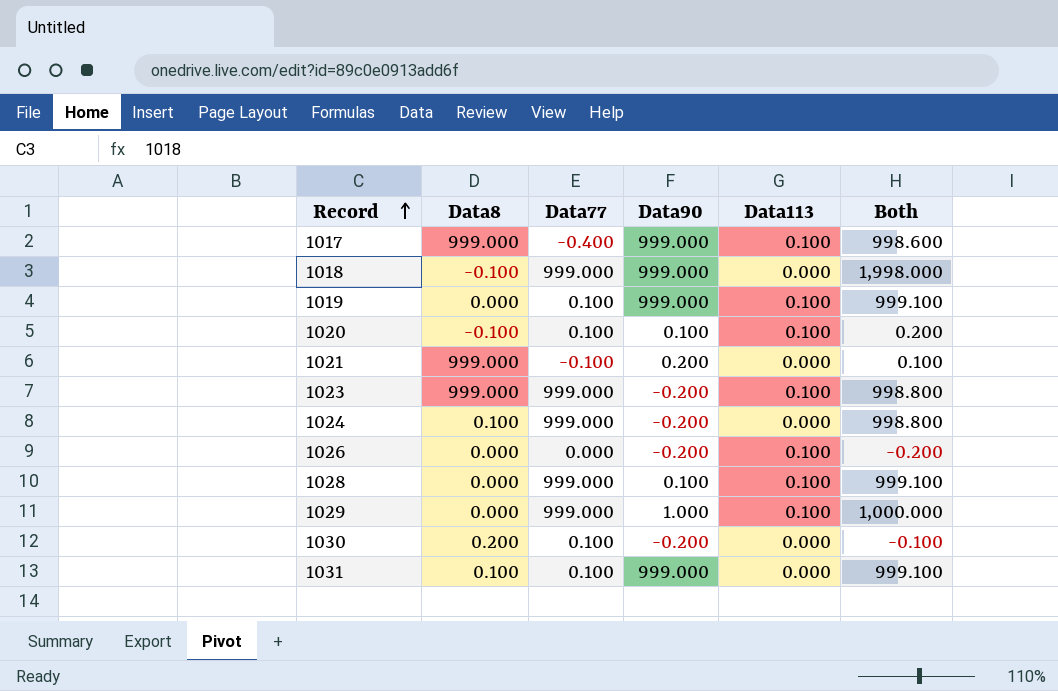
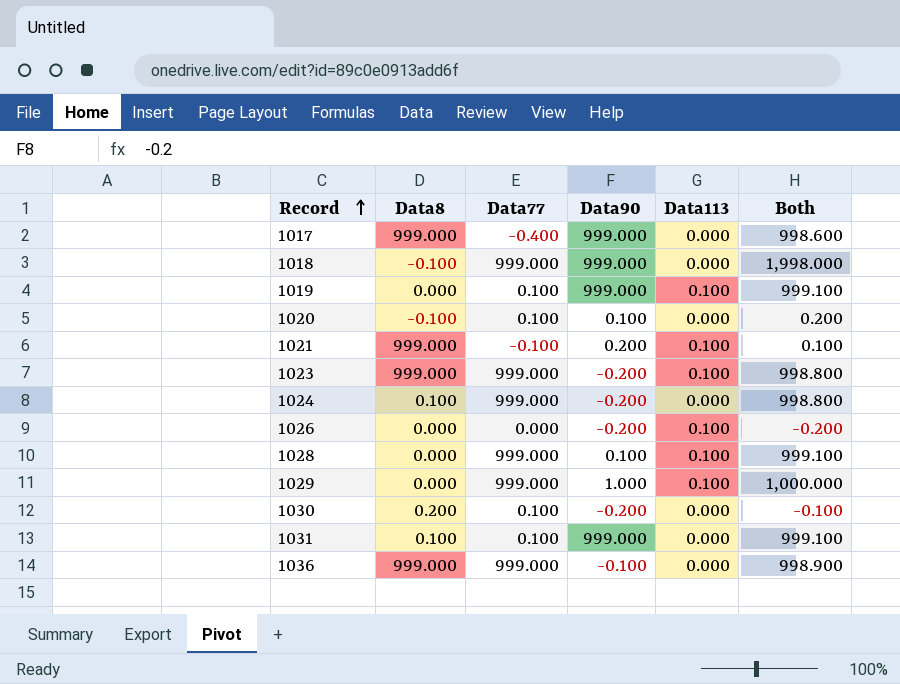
1017 | Data113: 0.100 -> 0.000
1020 | Data113: 0.100 -> 0.000
1021 | Data113: 0.000 -> 0.100
row 1036: none -> 999.000 | 999.000 | -0.100 | 0.000 | 998.900

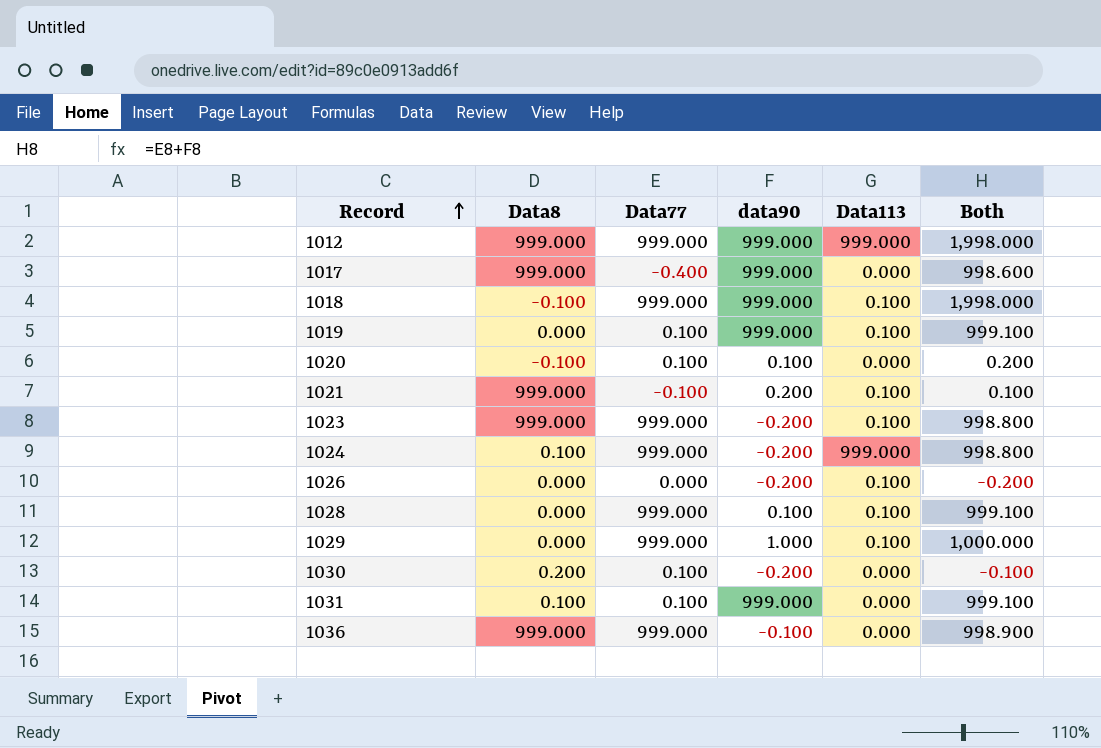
column name: Data90 -> data90
row 1012: none -> 999.000 | 999.000 | 999.000 | 999.000 | 1,998.000
1018 | Data113: 0.000 -> 0.100
1024 | Data113: 0.000 -> 999.000

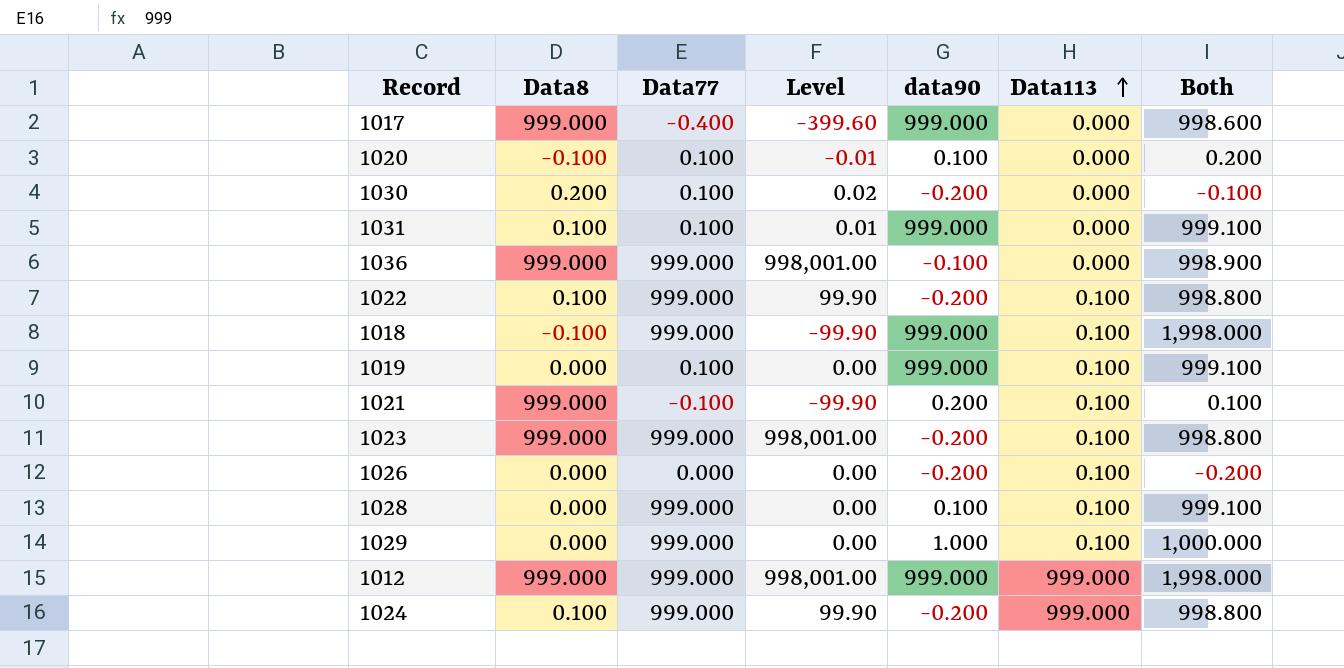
row order: Record ascending -> Data113 ascending
column Level | formula: none -> [Data8] * [Data77]
row 1022: none -> 0.100 | 999.000 | 99.90 | -0.200 | 0.100 | 998.800

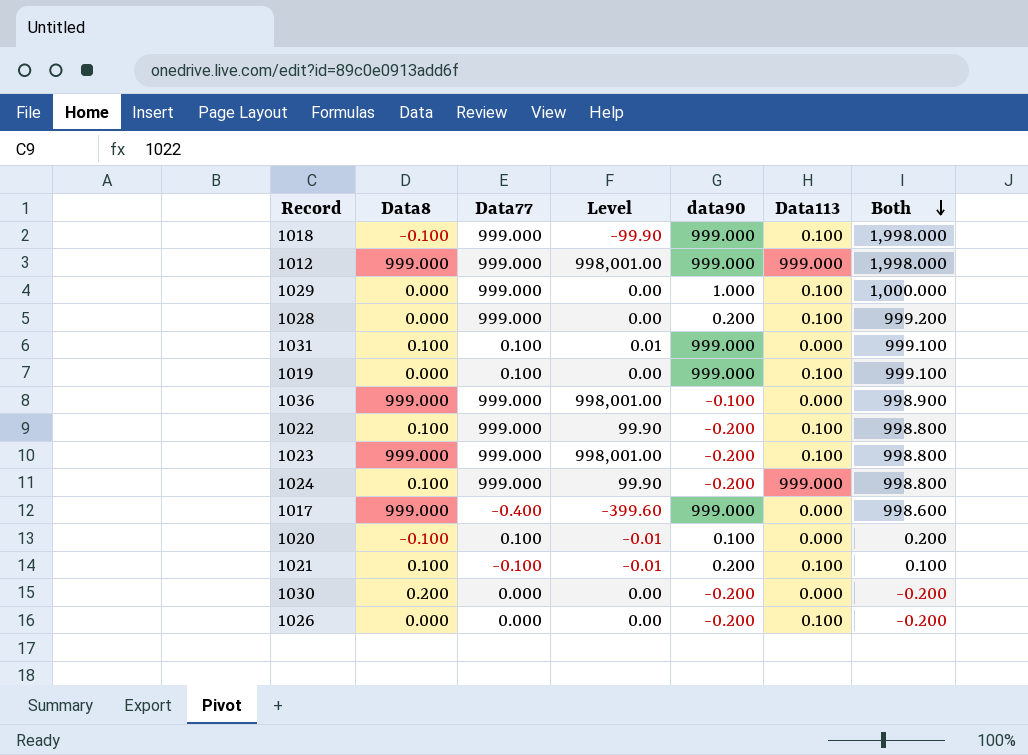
row order: Data113 ascending -> Both descending
1028 | data90: 0.100 -> 0.200
1028 | Both: 999.100 -> 999.200
1021 | Data8: 999.000 -> 0.100
1021 | Level: -99.90 -> -0.01
1030 | Data77: 0.100 -> 0.000
1030 | Level: 0.02 -> 0.00
1030 | Both: -0.100 -> -0.200

